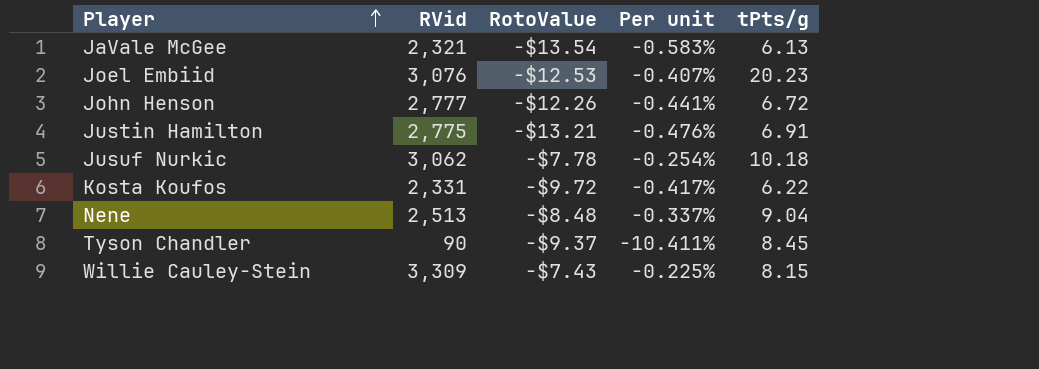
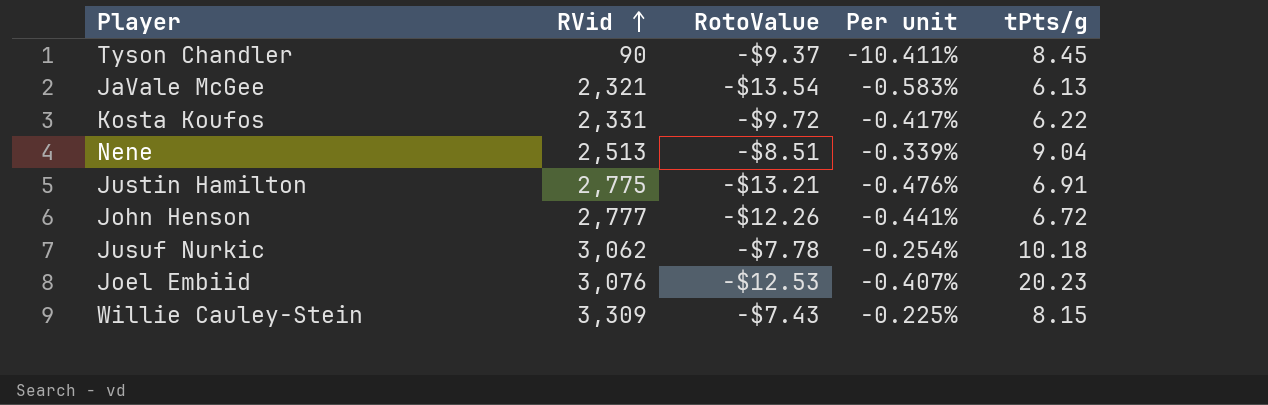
row order: Player ascending -> RVid ascending
Nene | RotoValue: -$8.48 -> -$8.51
Nene | Per unit: -0.337% -> -0.339%

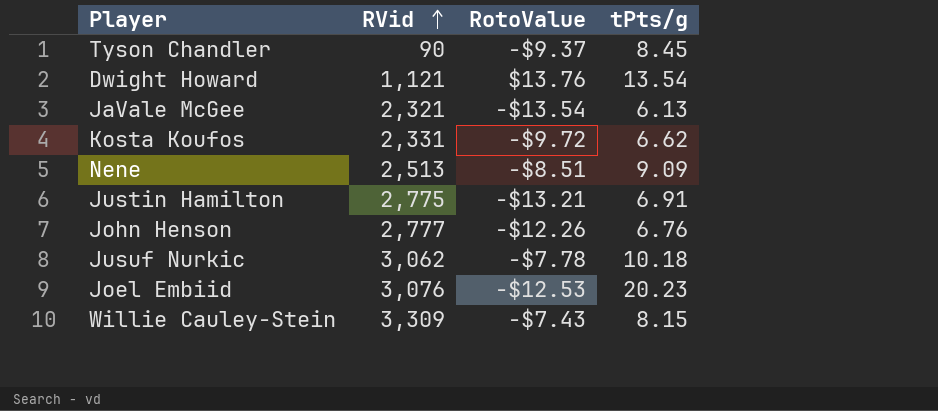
column Per unit | formula: [RotoValue] / [RVid] -> none
row Dwight Howard: none -> 1,121 | $13.76 | 13.54
Kosta Koufos | tPts/g: 6.22 -> 6.62
Nene | tPts/g: 9.04 -> 9.09
John Henson | tPts/g: 6.72 -> 6.76

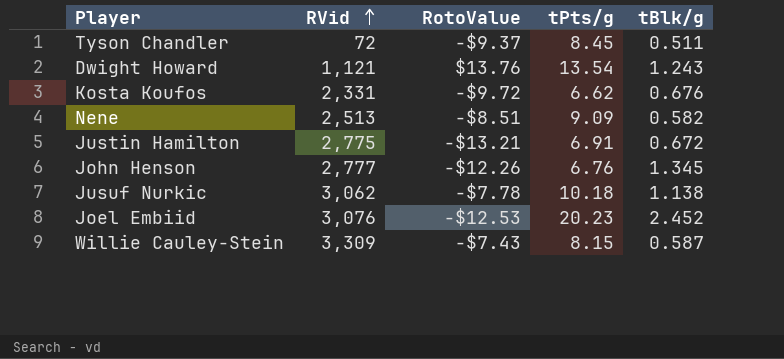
column tBlk/g | position: none -> 5
row JaVale McGee: 2,321 | -$13.54 | 6.13 -> none
Tyson Chandler | RVid: 90 -> 72

